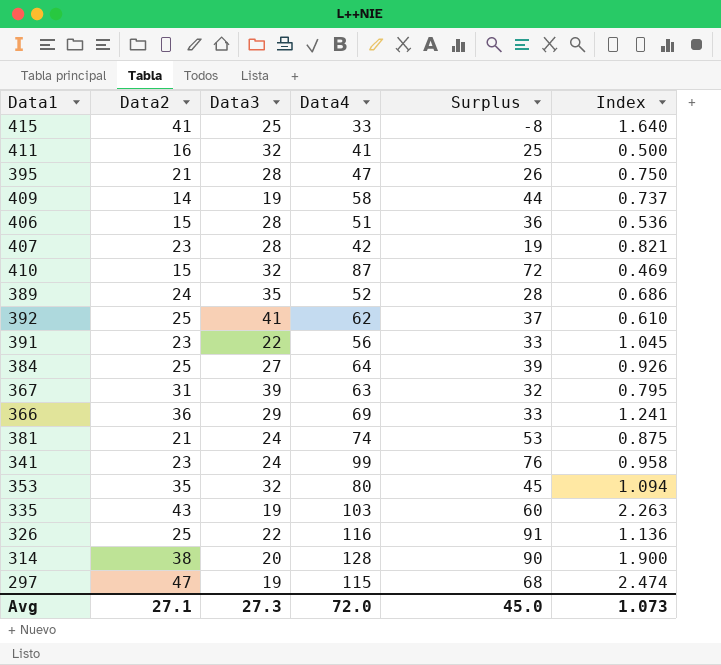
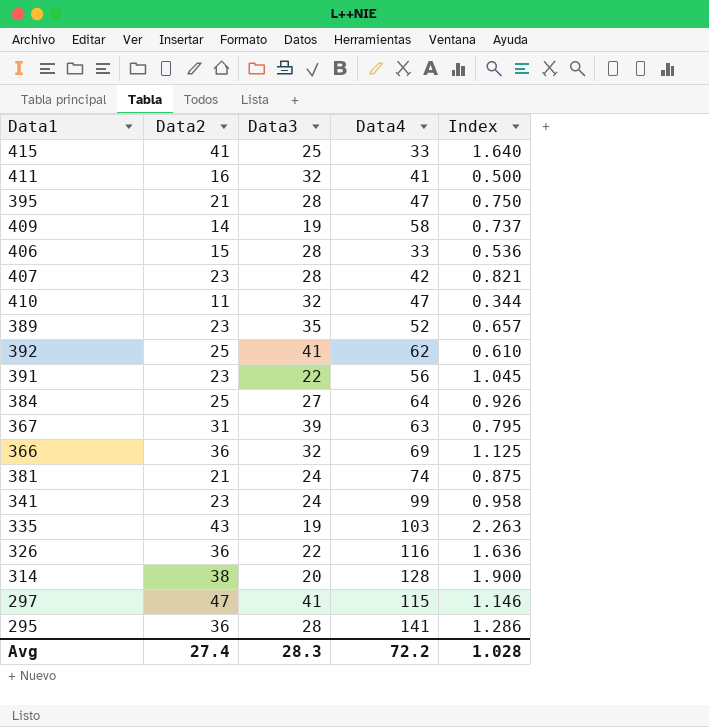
column Surplus | formula: [Data4] - [Data2] -> none
row 353: 35 | 32 | 80 | 45 | 1.094 -> none
406 | Data4: 51 -> 33
410 | Data2: 15 -> 11
410 | Data4: 87 -> 47
410 | Index: 0.469 -> 0.344
389 | Data2: 24 -> 23
389 | Index: 0.686 -> 0.657
366 | Data3: 29 -> 32
366 | Index: 1.241 -> 1.125
326 | Data2: 25 -> 36
326 | Index: 1.136 -> 1.636
297 | Data3: 19 -> 41
297 | Index: 2.474 -> 1.146
row 295: none -> 36 | 28 | 141 | 1.286
Avg | Data2: 27.1 -> 27.4
Avg | Data3: 27.3 -> 28.3
Avg | Data4: 72.0 -> 72.2
Avg | Index: 1.073 -> 1.028

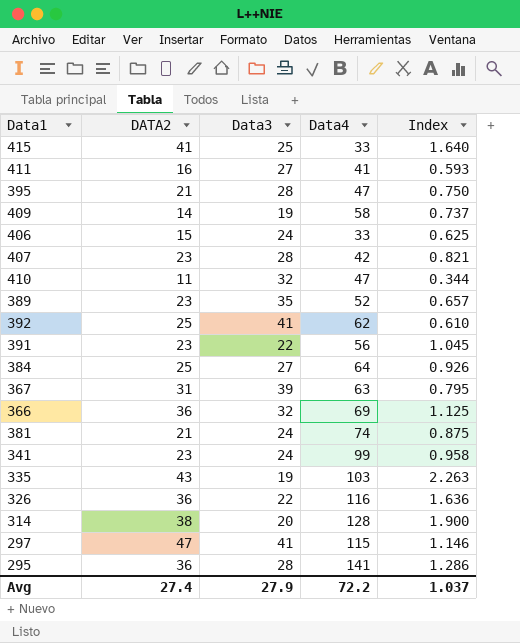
column name: Data2 -> DATA2
411 | Data3: 32 -> 27
411 | Index: 0.500 -> 0.593
406 | Data3: 28 -> 24
406 | Index: 0.536 -> 0.625
Avg | Data3: 28.3 -> 27.9
Avg | Index: 1.028 -> 1.037

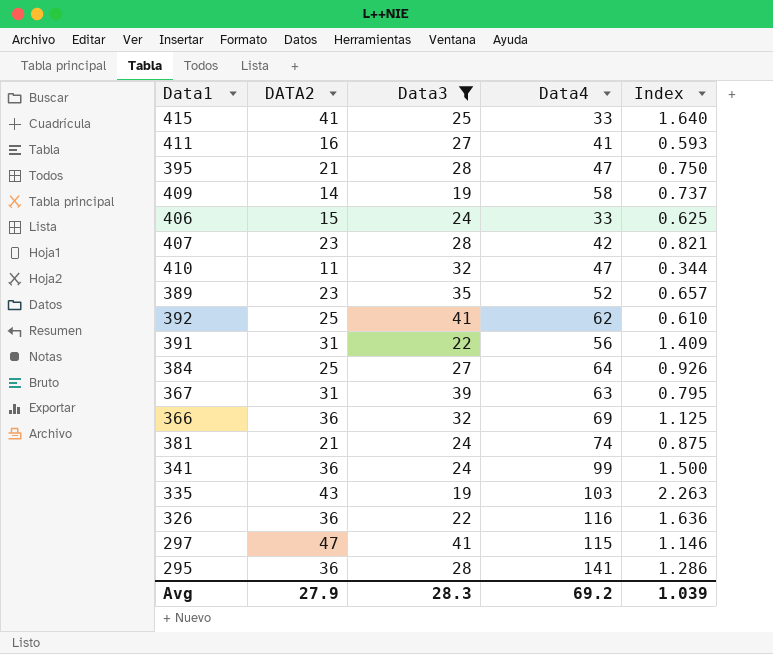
filter: none -> Data3 != 20
391 | DATA2: 23 -> 31
391 | Index: 1.045 -> 1.409
341 | DATA2: 23 -> 36
341 | Index: 0.958 -> 1.500
Avg | DATA2: 27.4 -> 27.9
Avg | Data3: 27.9 -> 28.3
Avg | Data4: 72.2 -> 69.2
Avg | Index: 1.037 -> 1.039

